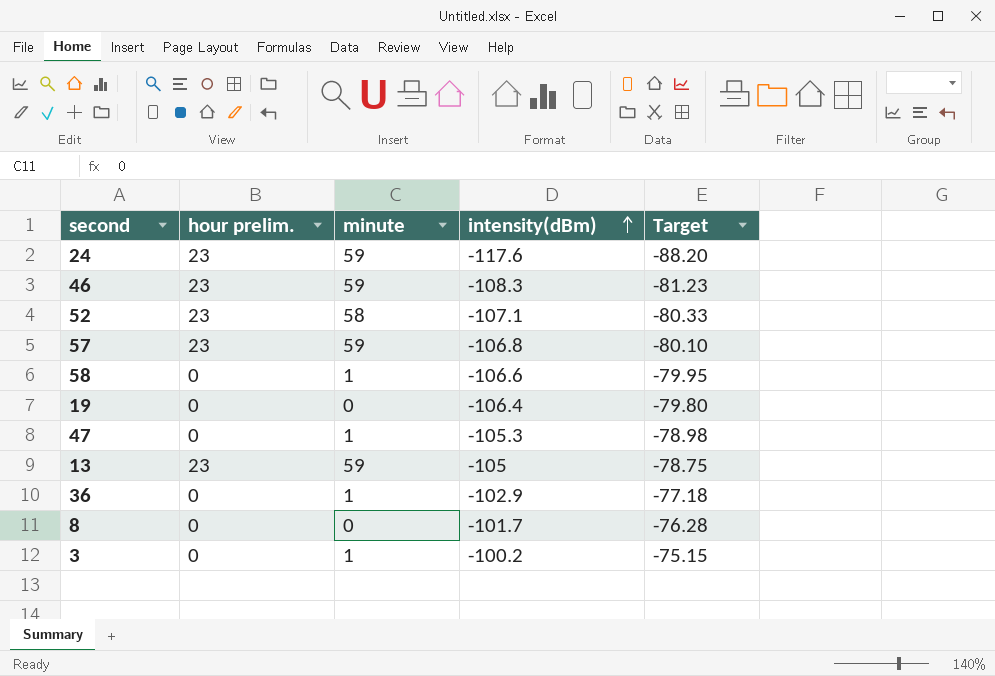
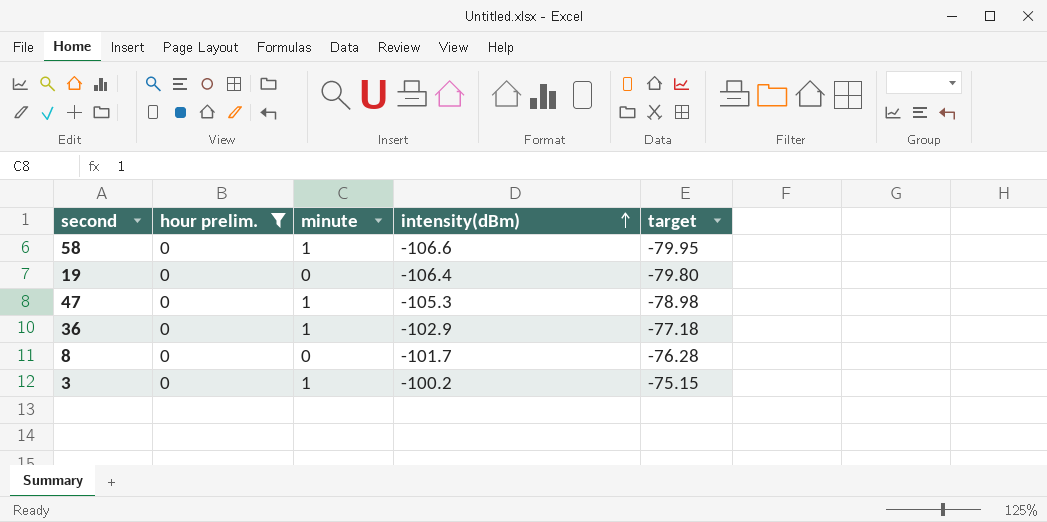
filter: none -> hour prelim. = 0
column name: Target -> target

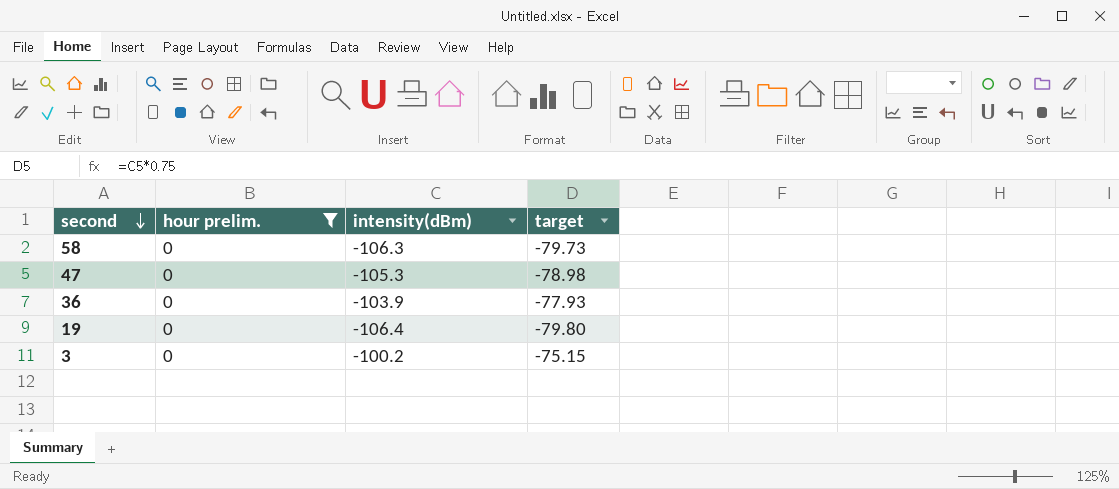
row order: intensity(dBm) ascending -> second descending
column minute | position: 3 -> none
row 8: 0 | 0 | -101.7 | -76.28 -> none
58 | intensity(dBm): -106.6 -> -106.3
58 | target: -79.95 -> -79.73
36 | intensity(dBm): -102.9 -> -103.9
36 | target: -77.18 -> -77.93

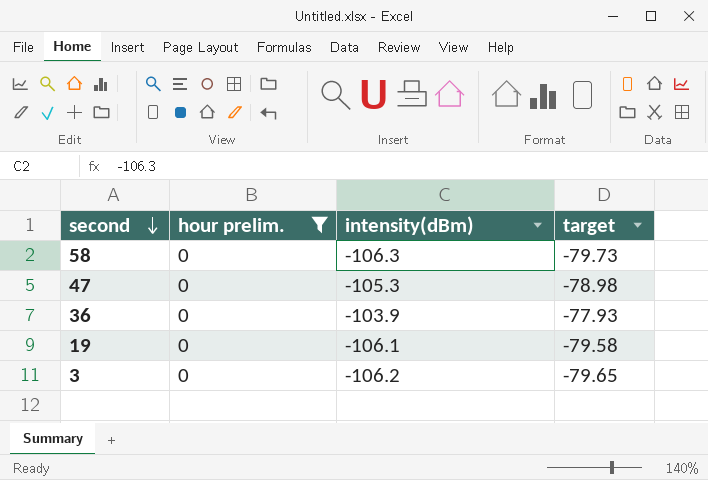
19 | intensity(dBm): -106.4 -> -106.1
19 | target: -79.80 -> -79.58
3 | intensity(dBm): -100.2 -> -106.2
3 | target: -75.15 -> -79.65

